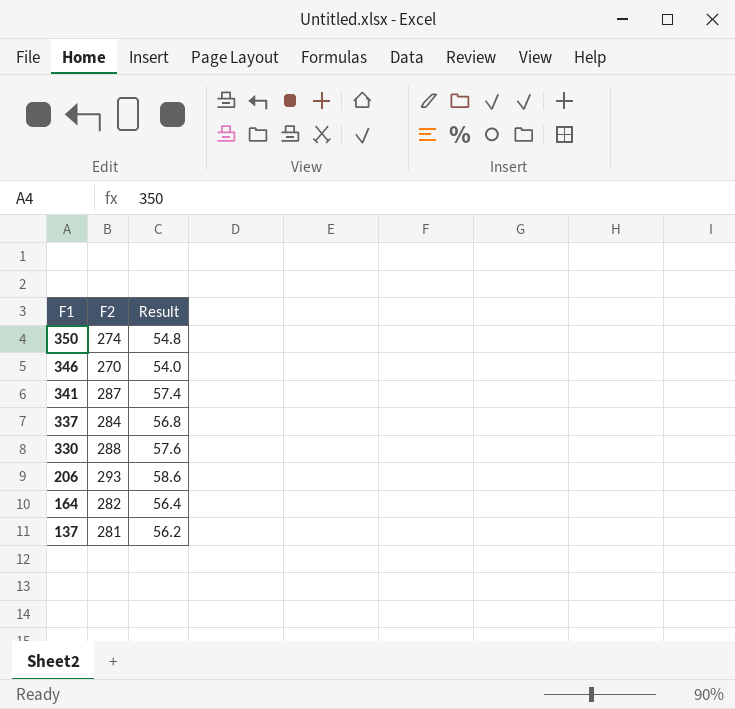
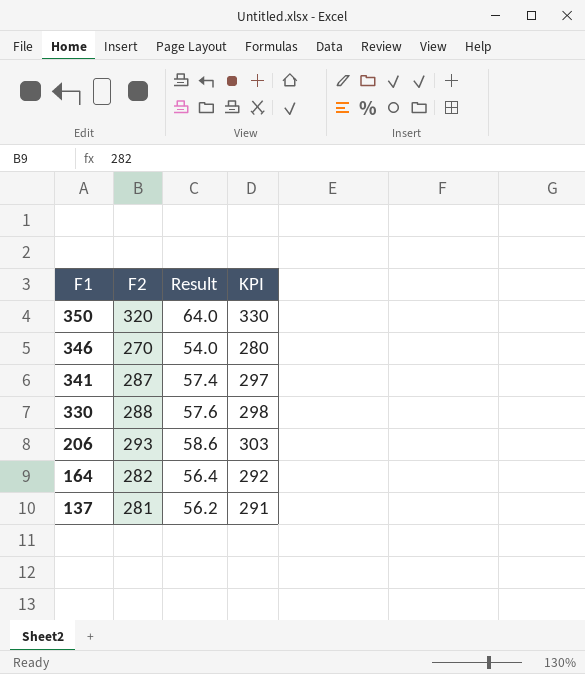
column KPI | formula: none -> [F2] + 10
row 337: 284 | 56.8 -> none
350 | F2: 274 -> 320
350 | Result: 54.8 -> 64.0

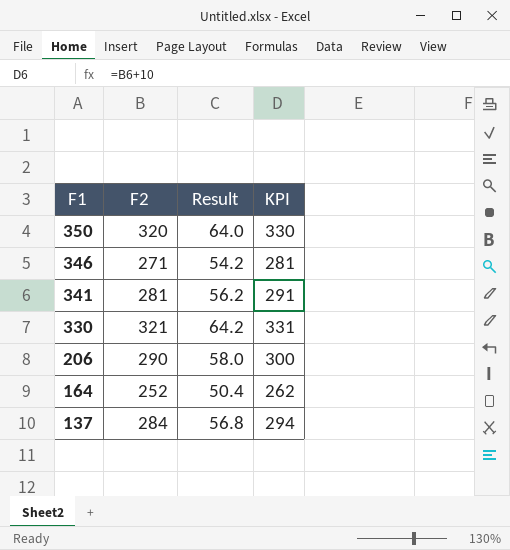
346 | F2: 270 -> 271
346 | Result: 54.0 -> 54.2
346 | KPI: 280 -> 281
341 | F2: 287 -> 281
341 | Result: 57.4 -> 56.2
341 | KPI: 297 -> 291
330 | F2: 288 -> 321
330 | Result: 57.6 -> 64.2
330 | KPI: 298 -> 331
206 | F2: 293 -> 290
206 | Result: 58.6 -> 58.0
206 | KPI: 303 -> 300
164 | F2: 282 -> 252
164 | Result: 56.4 -> 50.4
164 | KPI: 292 -> 262
137 | F2: 281 -> 284
137 | Result: 56.2 -> 56.8
137 | KPI: 291 -> 294

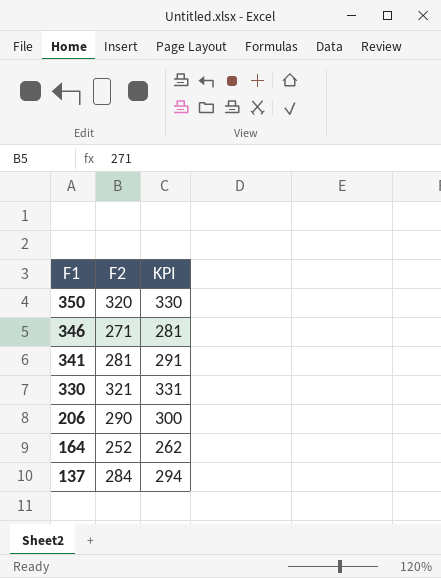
column Result | formula: [F2] * 0.2 -> none

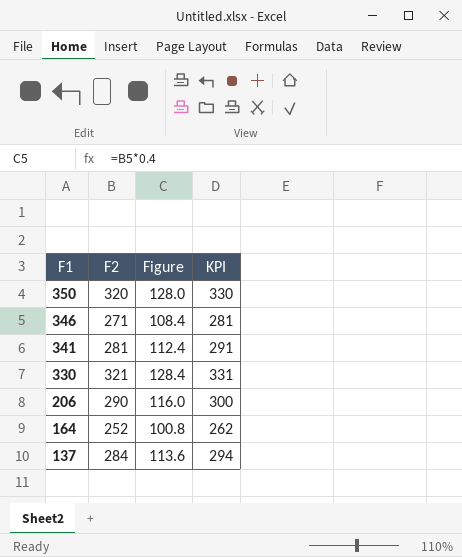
column Figure | formula: none -> [F2] * 0.4

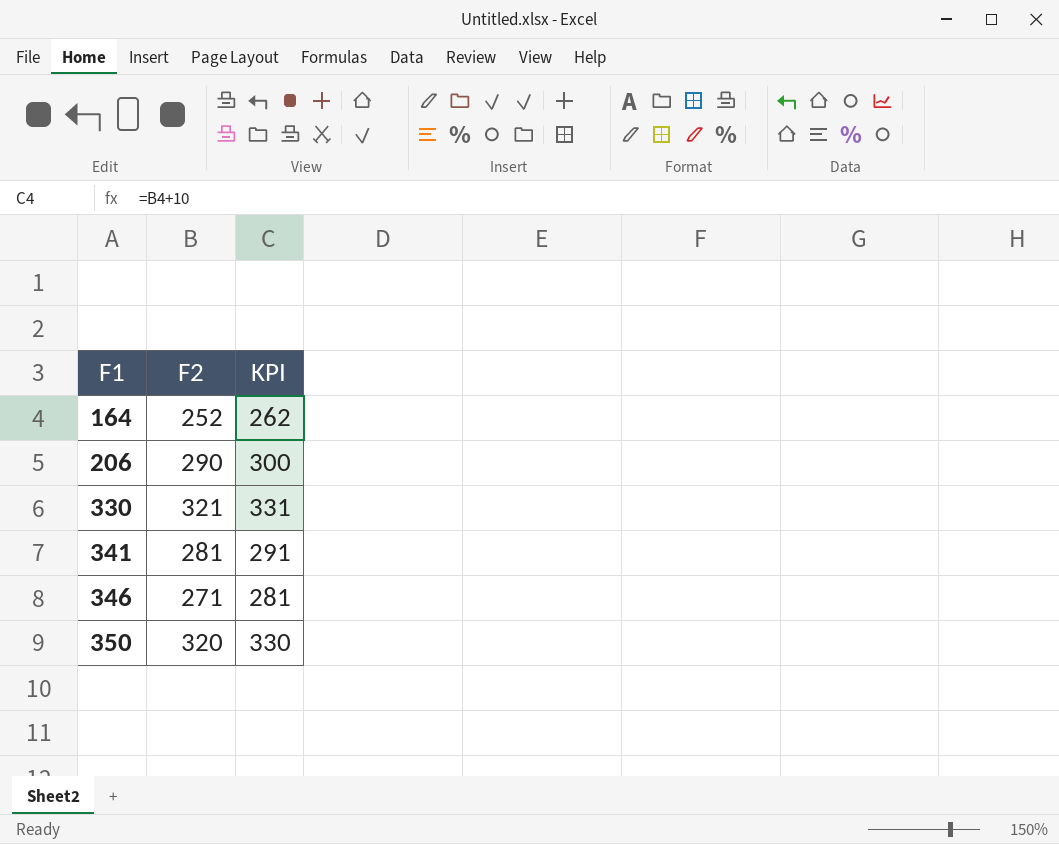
row order: F1 descending -> F1 ascending
column Figure | formula: [F2] * 0.4 -> none
row 137: 284 | 113.6 | 294 -> none

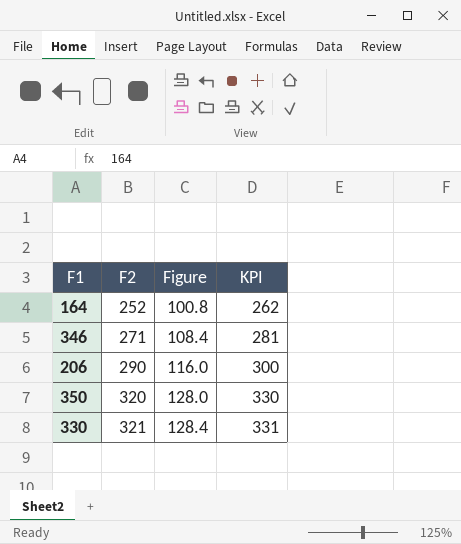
row order: F1 ascending -> F2 ascending
column Figure | formula: none -> [F2] * 0.4
row 341: 281 | 291 -> none

